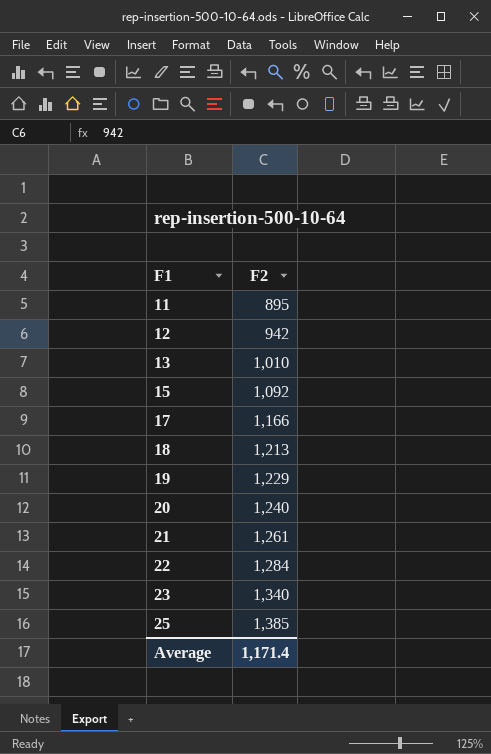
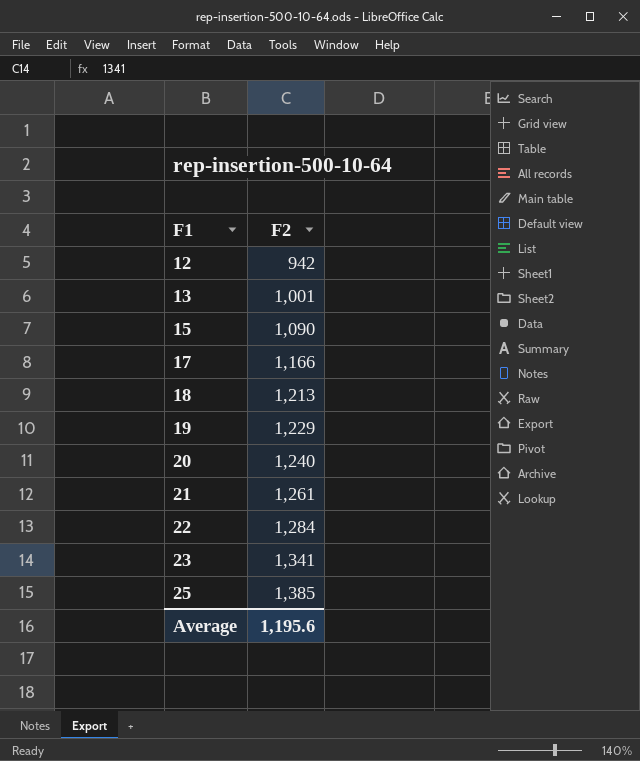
row 11: 895 -> none
13 | F2: 1,010 -> 1,001
15 | F2: 1,092 -> 1,090
23 | F2: 1,340 -> 1,341
Average | F2: 1,171.4 -> 1,195.6

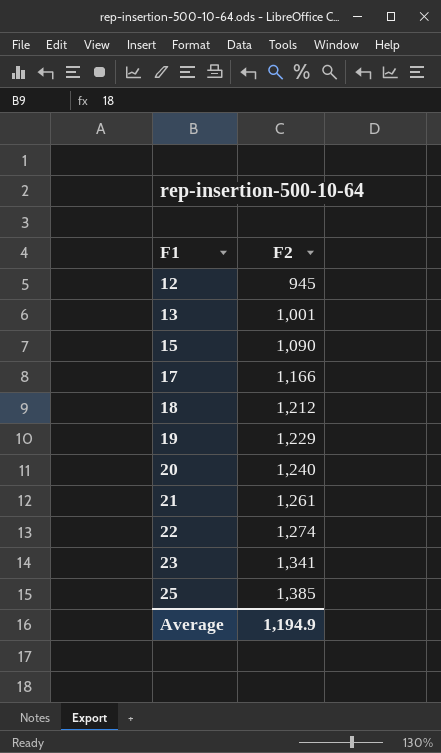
12 | F2: 942 -> 945
18 | F2: 1,213 -> 1,212
22 | F2: 1,284 -> 1,274
Average | F2: 1,195.6 -> 1,194.9

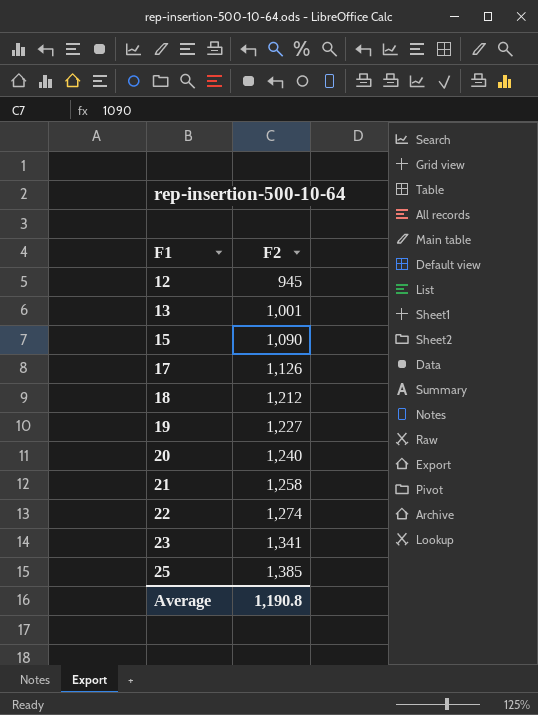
17 | F2: 1,166 -> 1,126
19 | F2: 1,229 -> 1,227
21 | F2: 1,261 -> 1,258
Average | F2: 1,194.9 -> 1,190.8

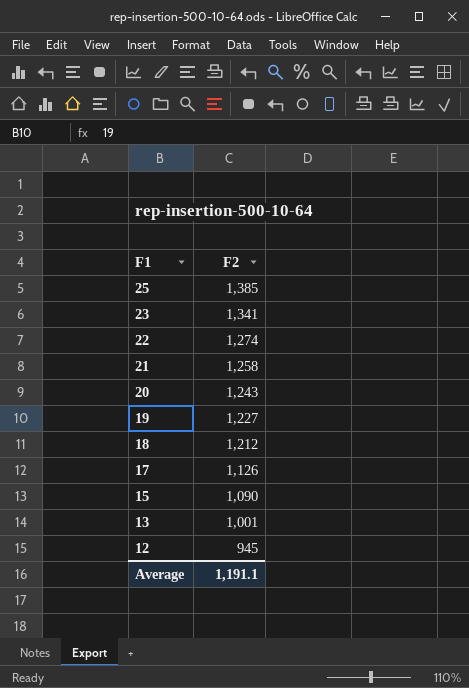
row order: F1 ascending -> F1 descending
20 | F2: 1,240 -> 1,243
Average | F2: 1,190.8 -> 1,191.1

